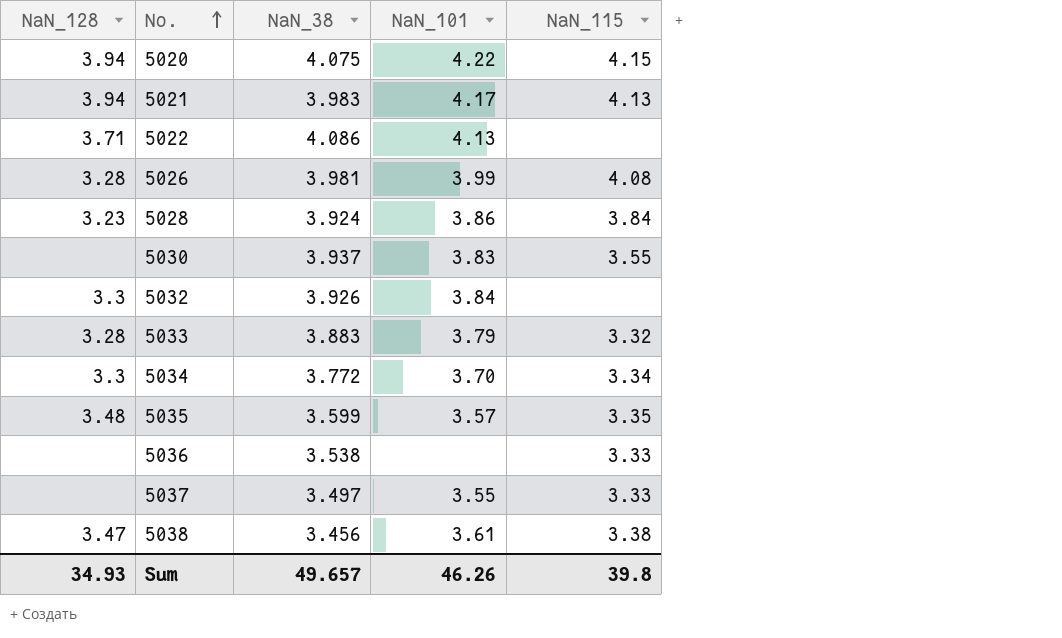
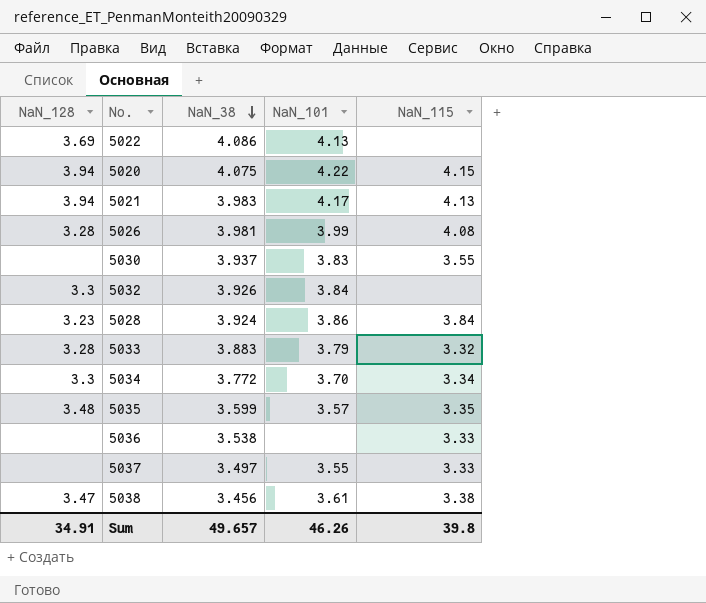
row order: No. ascending -> NaN_38 descending
5022 | NaN_128: 3.71 -> 3.69
Sum | NaN_128: 34.93 -> 34.91

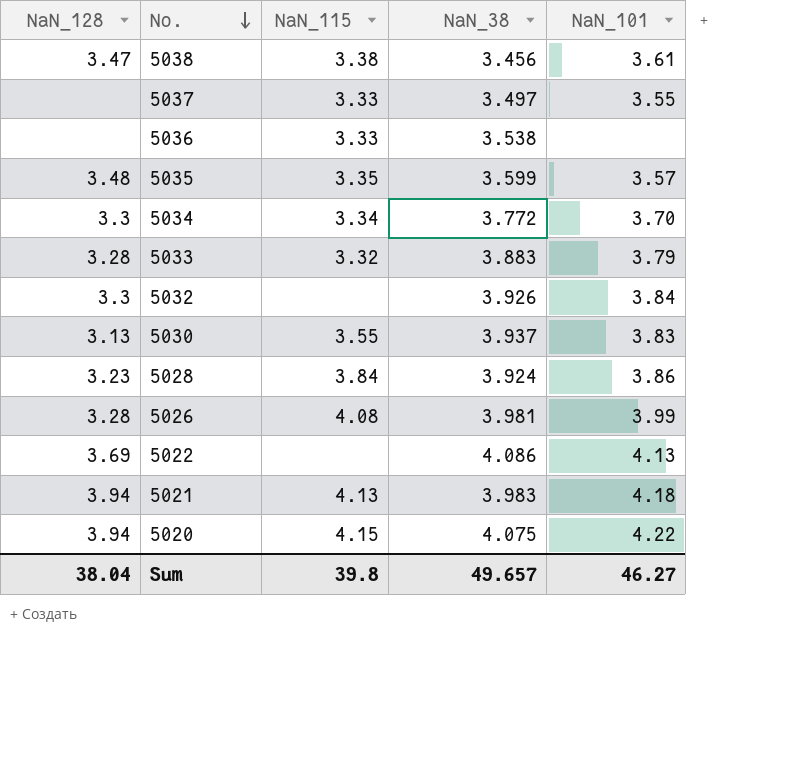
row order: NaN_38 descending -> No. descending
column NaN_115 | position: 5 -> 3
5030 | NaN_128: none -> 3.13
5021 | NaN_101: 4.17 -> 4.18
Sum | NaN_128: 34.91 -> 38.04
Sum | NaN_101: 46.26 -> 46.27

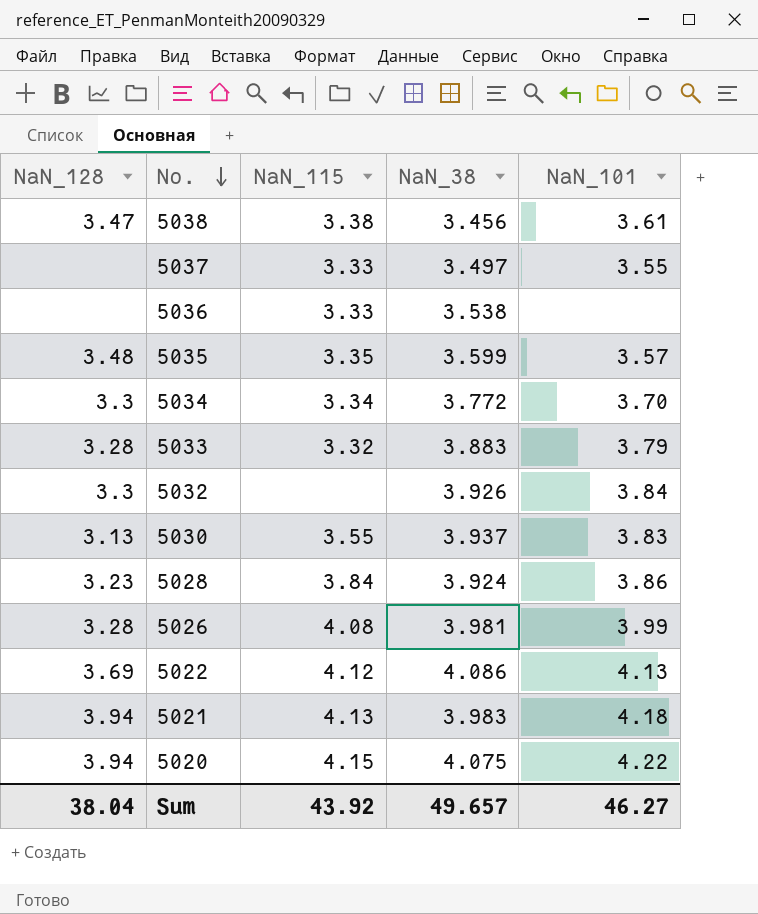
5022 | NaN_115: none -> 4.12
Sum | NaN_115: 39.8 -> 43.92

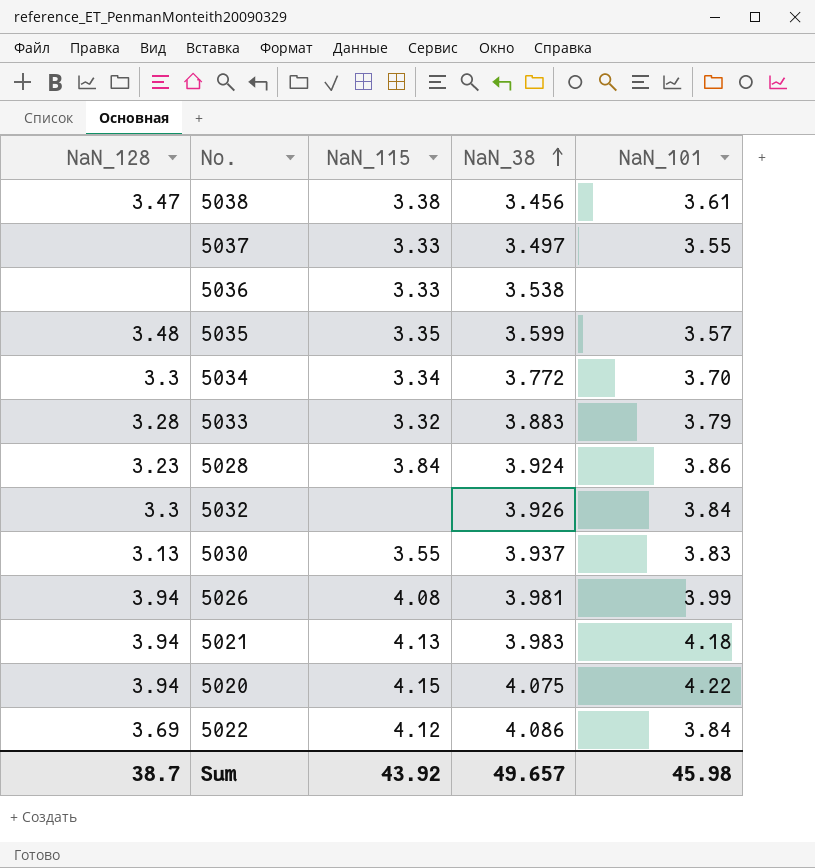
row order: No. descending -> NaN_38 ascending
5026 | NaN_128: 3.28 -> 3.94
5022 | NaN_101: 4.13 -> 3.84
Sum | NaN_128: 38.04 -> 38.7
Sum | NaN_101: 46.27 -> 45.98

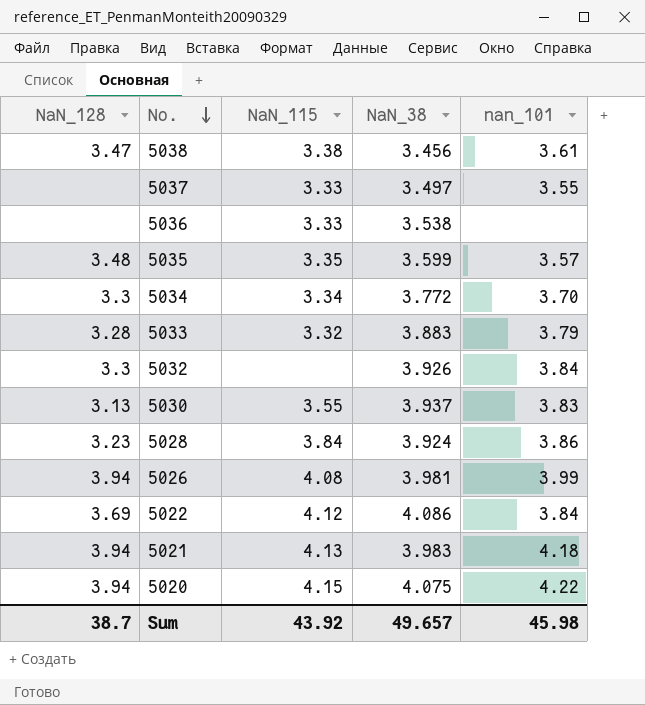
row order: NaN_38 ascending -> No. descending
column name: NaN_101 -> nan_101

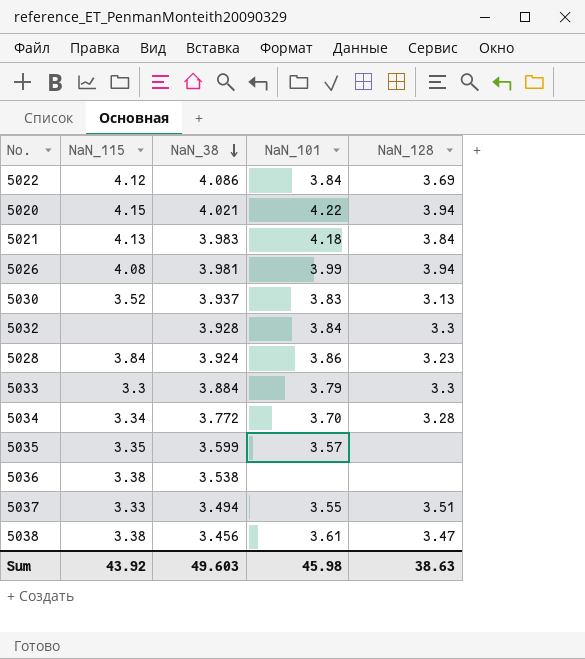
row order: No. descending -> NaN_38 descending
column name: nan_101 -> NaN_101
column NaN_128 | position: 1 -> 5
5020 | NaN_38: 4.075 -> 4.021
5021 | NaN_128: 3.94 -> 3.84
5030 | NaN_115: 3.55 -> 3.52
5032 | NaN_38: 3.926 -> 3.928
5033 | NaN_115: 3.32 -> 3.3
5033 | NaN_38: 3.883 -> 3.884
5033 | NaN_128: 3.28 -> 3.3
5034 | NaN_128: 3.3 -> 3.28
5035 | NaN_128: 3.48 -> none
5036 | NaN_115: 3.33 -> 3.38
5037 | NaN_38: 3.497 -> 3.494
5037 | NaN_128: none -> 3.51
Sum | NaN_38: 49.657 -> 49.603
Sum | NaN_128: 38.7 -> 38.63

